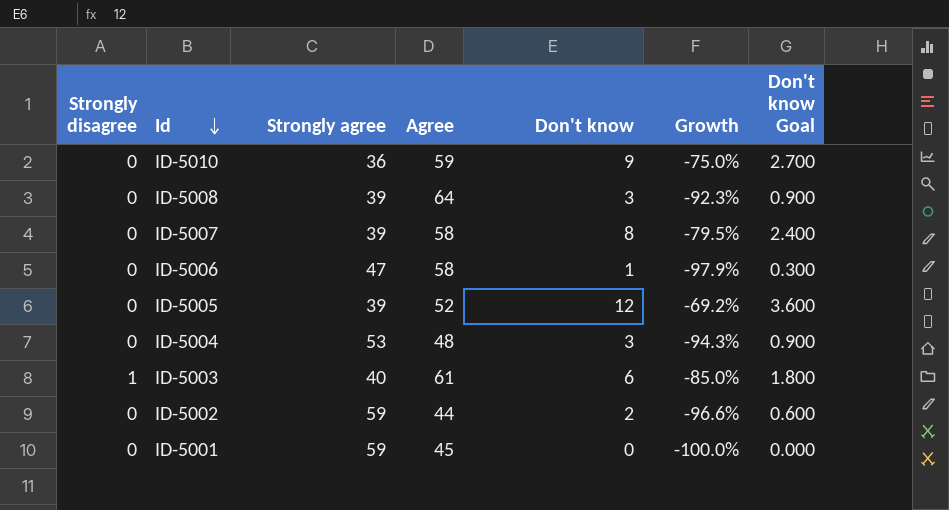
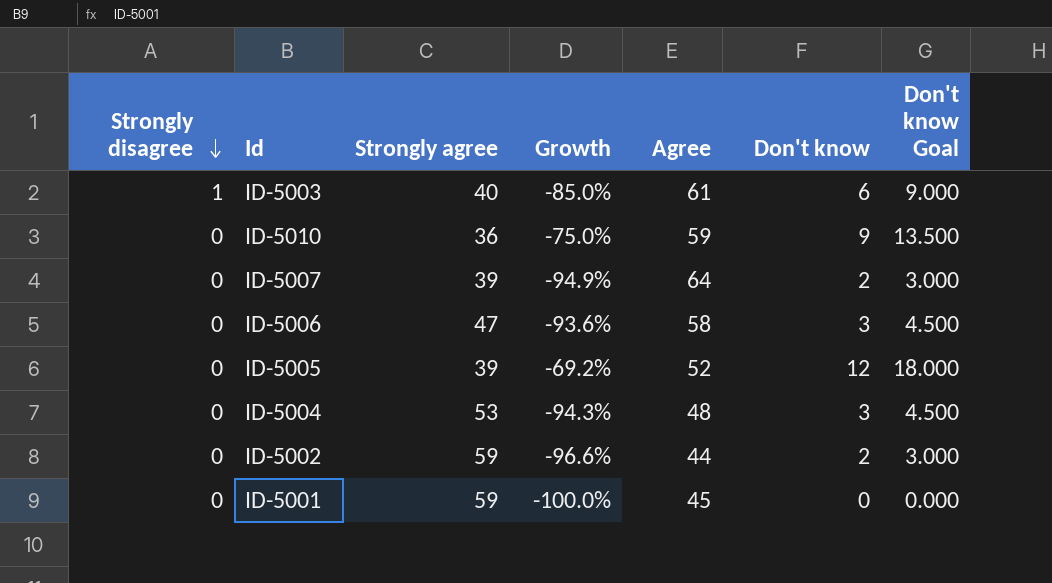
row order: Id descending -> Strongly disagree descending
column Growth | position: 6 -> 4
column Don't know Goal | formula: [Don't know] * 0.3 -> [Don't know] * 1.5
row ID-5008: 0 | 39 | 64 | 3 | -92.3% | 0.900 -> none
ID-5007 | Growth: -79.5% -> -94.9%
ID-5007 | Agree: 58 -> 64
ID-5007 | Don't know: 8 -> 2
ID-5006 | Growth: -97.9% -> -93.6%
ID-5006 | Don't know: 1 -> 3

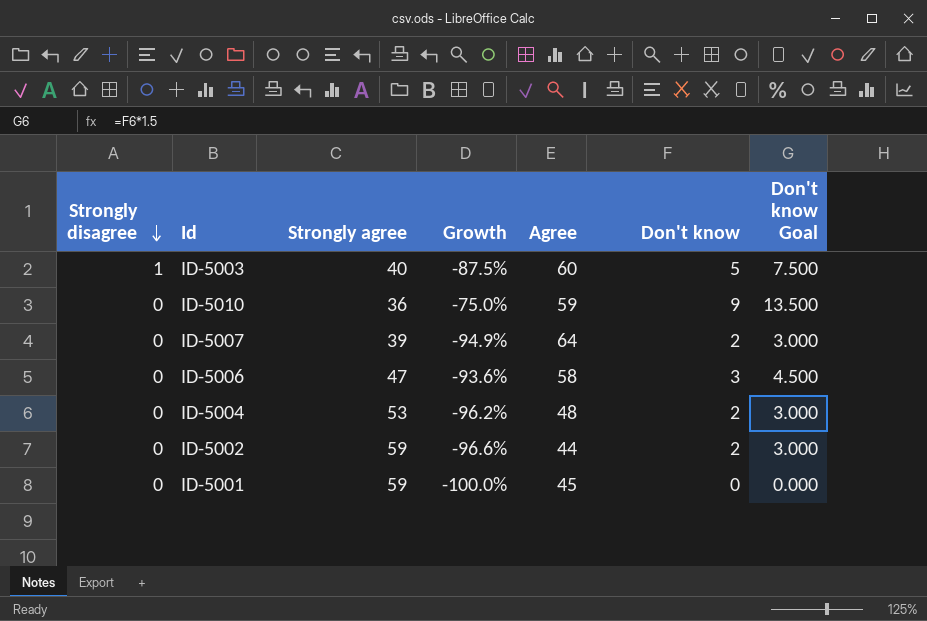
row ID-5005: 0 | 39 | -69.2% | 52 | 12 | 18.000 -> none
ID-5003 | Growth: -85.0% -> -87.5%
ID-5003 | Agree: 61 -> 60
ID-5003 | Don't know: 6 -> 5
ID-5003 | Don't know Goal: 9.000 -> 7.500
ID-5004 | Growth: -94.3% -> -96.2%
ID-5004 | Don't know: 3 -> 2
ID-5004 | Don't know Goal: 4.500 -> 3.000

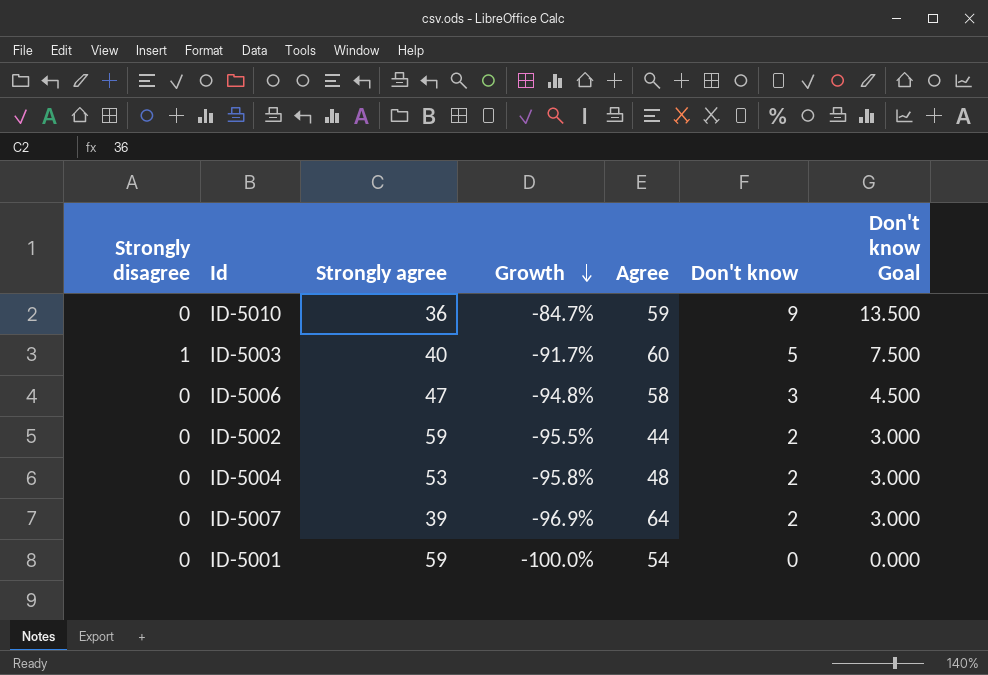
row order: Strongly disagree descending -> Growth descending
column Growth | formula: ([Don't know] - [Strongly agree]) / [Strongly agree] -> ([Don't know] - [Agree]) / [Agree]
ID-5001 | Agree: 45 -> 54

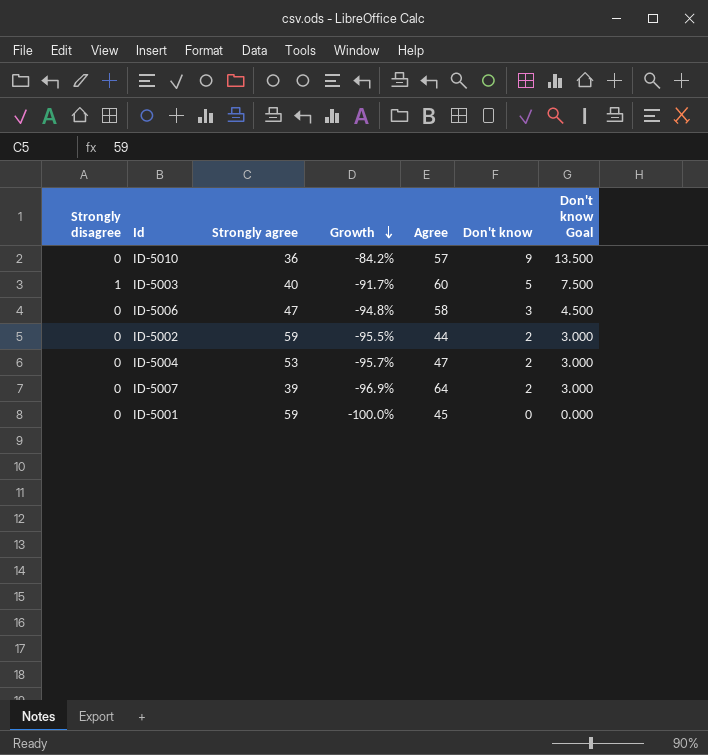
ID-5010 | Growth: -84.7% -> -84.2%
ID-5010 | Agree: 59 -> 57
ID-5004 | Growth: -95.8% -> -95.7%
ID-5004 | Agree: 48 -> 47
ID-5001 | Agree: 54 -> 45

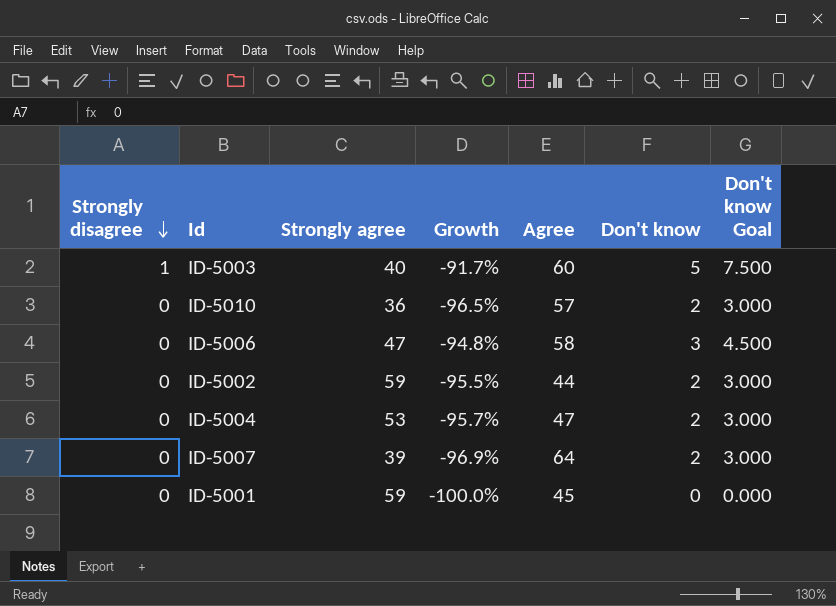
row order: Growth descending -> Strongly disagree descending
ID-5010 | Growth: -84.2% -> -96.5%
ID-5010 | Don't know: 9 -> 2
ID-5010 | Don't know Goal: 13.500 -> 3.000

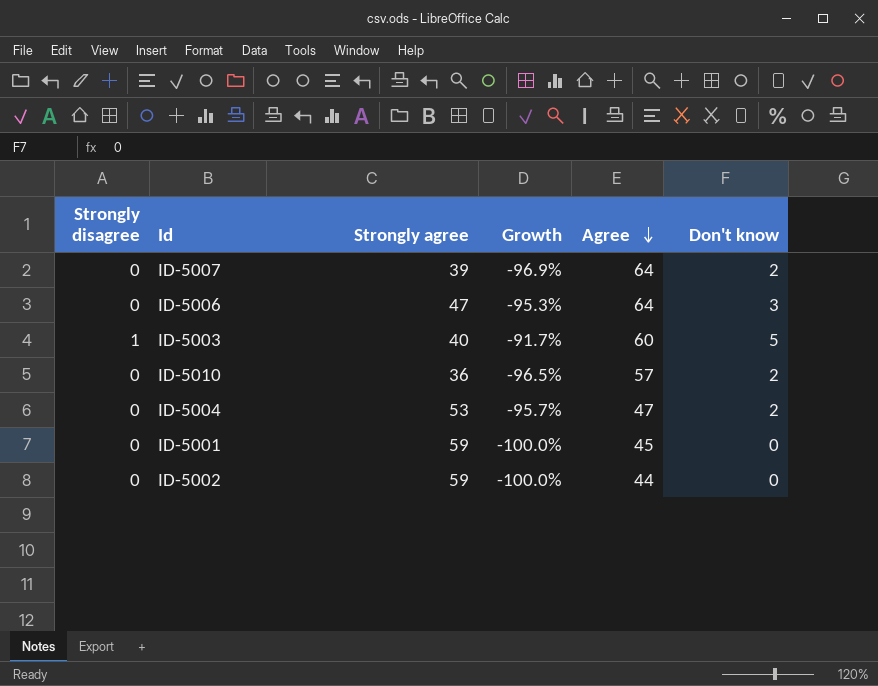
row order: Strongly disagree descending -> Agree descending
column Don't know Goal | formula: [Don't know] * 1.5 -> none
ID-5006 | Growth: -94.8% -> -95.3%
ID-5006 | Agree: 58 -> 64
ID-5002 | Growth: -95.5% -> -100.0%
ID-5002 | Don't know: 2 -> 0

